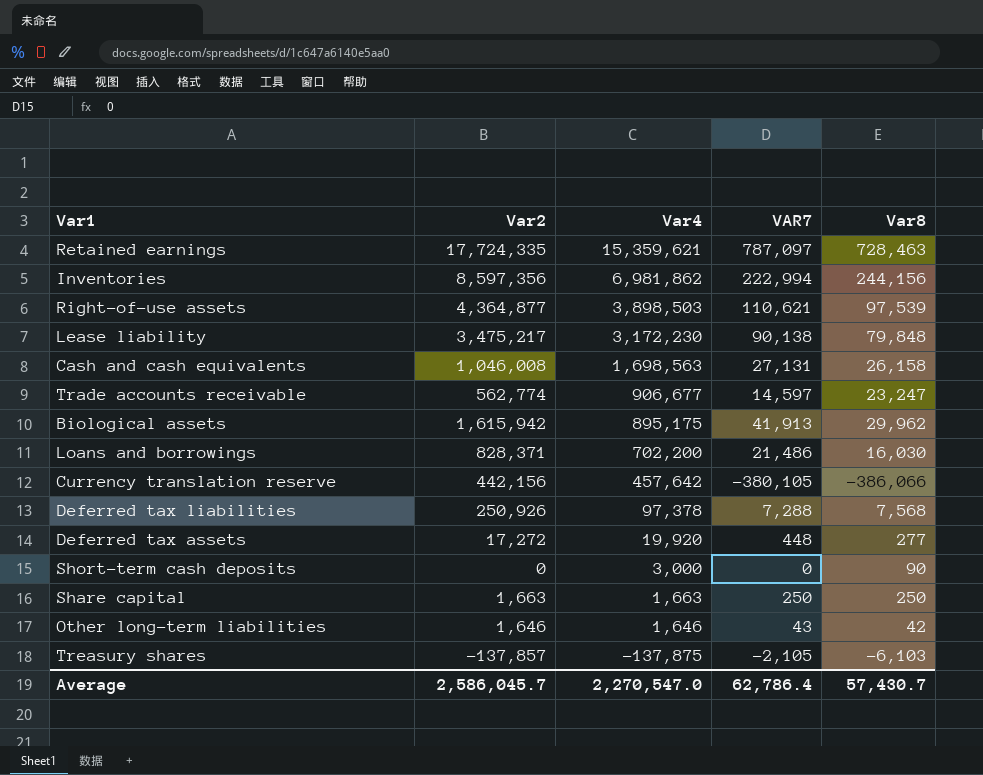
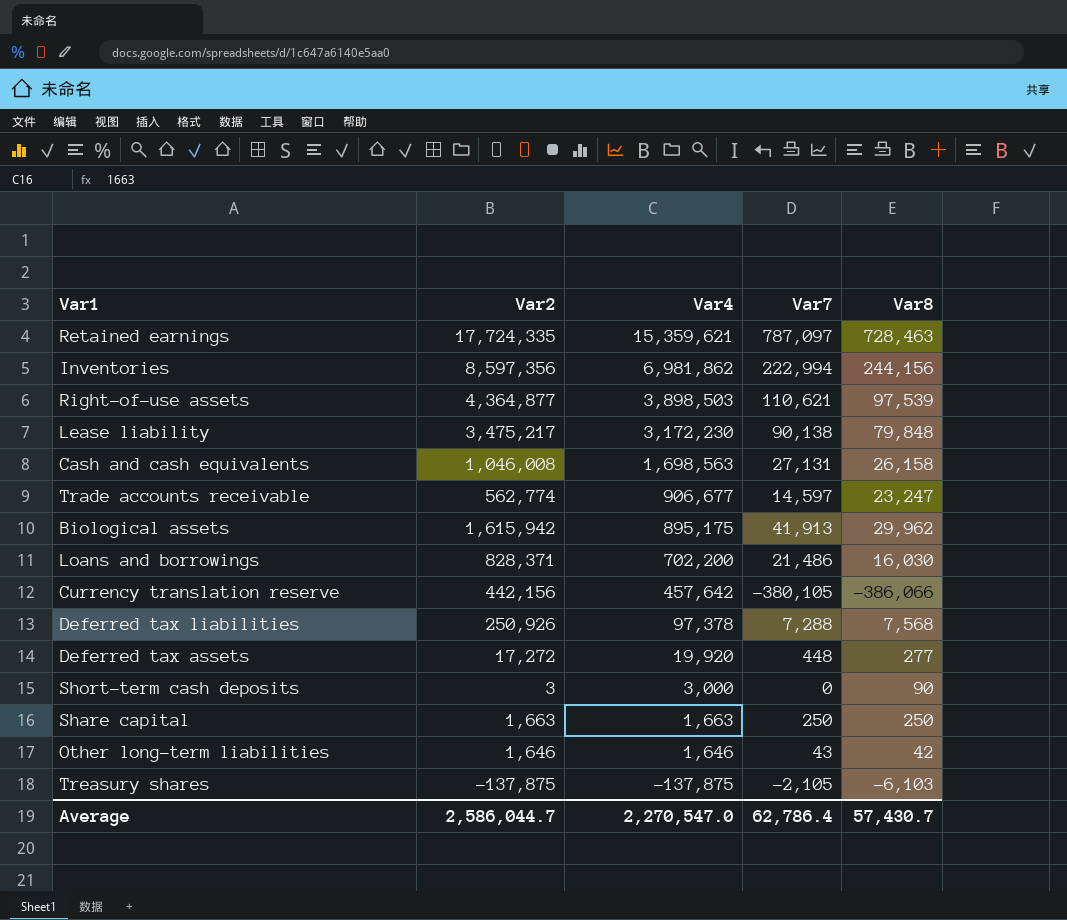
column name: VAR7 -> Var7
Short-term cash deposits | Var2: 0 -> 3
Treasury shares | Var2: -137,857 -> -137,875
Average | Var2: 2,586,045.7 -> 2,586,044.7

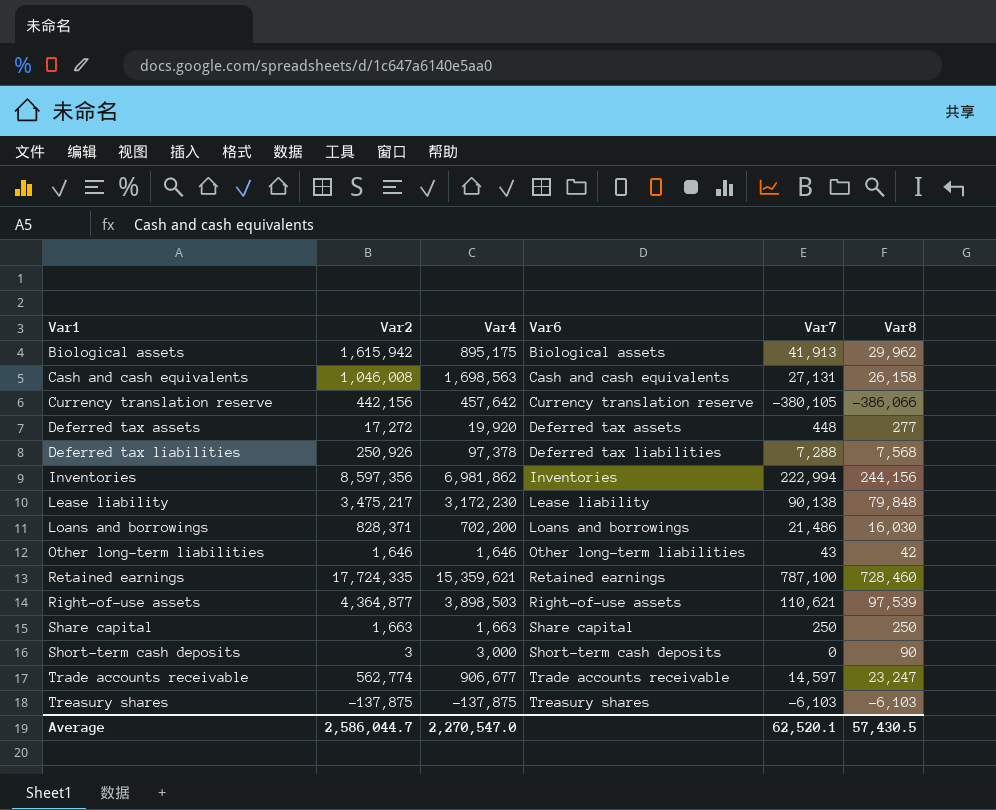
row order: Var4 descending -> Var1 ascending
column Var6 | position: none -> 4
Retained earnings | Var7: 787,097 -> 787,100
Retained earnings | Var8: 728,463 -> 728,460
Treasury shares | Var7: -2,105 -> -6,103
Average | Var7: 62,786.4 -> 62,520.1
Average | Var8: 57,430.7 -> 57,430.5

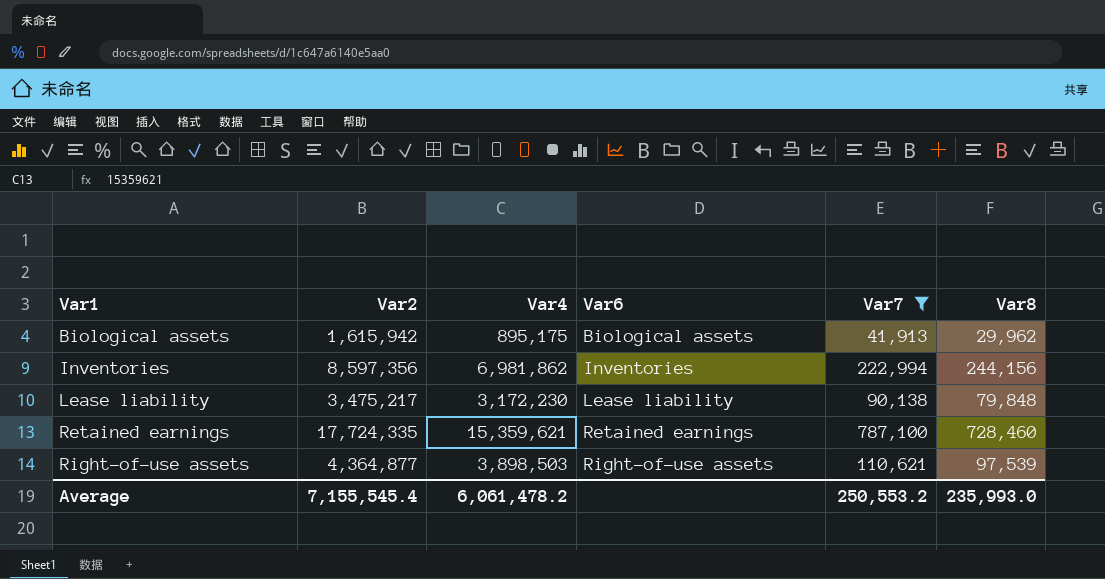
filter: none -> Var7 >= 41,913
Average | Var2: 2,586,044.7 -> 7,155,545.4
Average | Var4: 2,270,547.0 -> 6,061,478.2
Average | Var7: 62,520.1 -> 250,553.2
Average | Var8: 57,430.5 -> 235,993.0

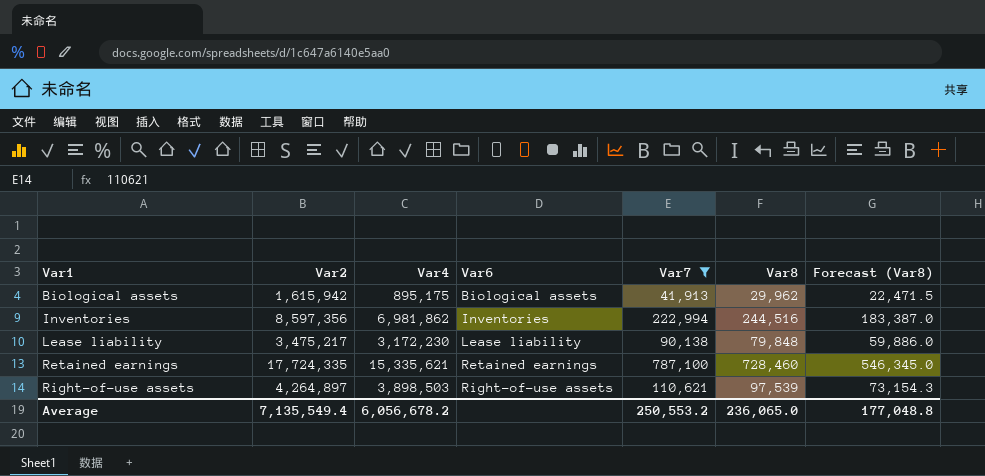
column Forecast (Var8) | formula: none -> [Var8] * 0.75
Inventories | Var8: 244,156 -> 244,516
Retained earnings | Var4: 15,359,621 -> 15,335,621
Right-of-use assets | Var2: 4,364,877 -> 4,264,897
Average | Var2: 7,155,545.4 -> 7,135,549.4
Average | Var4: 6,061,478.2 -> 6,056,678.2
Average | Var8: 235,993.0 -> 236,065.0

